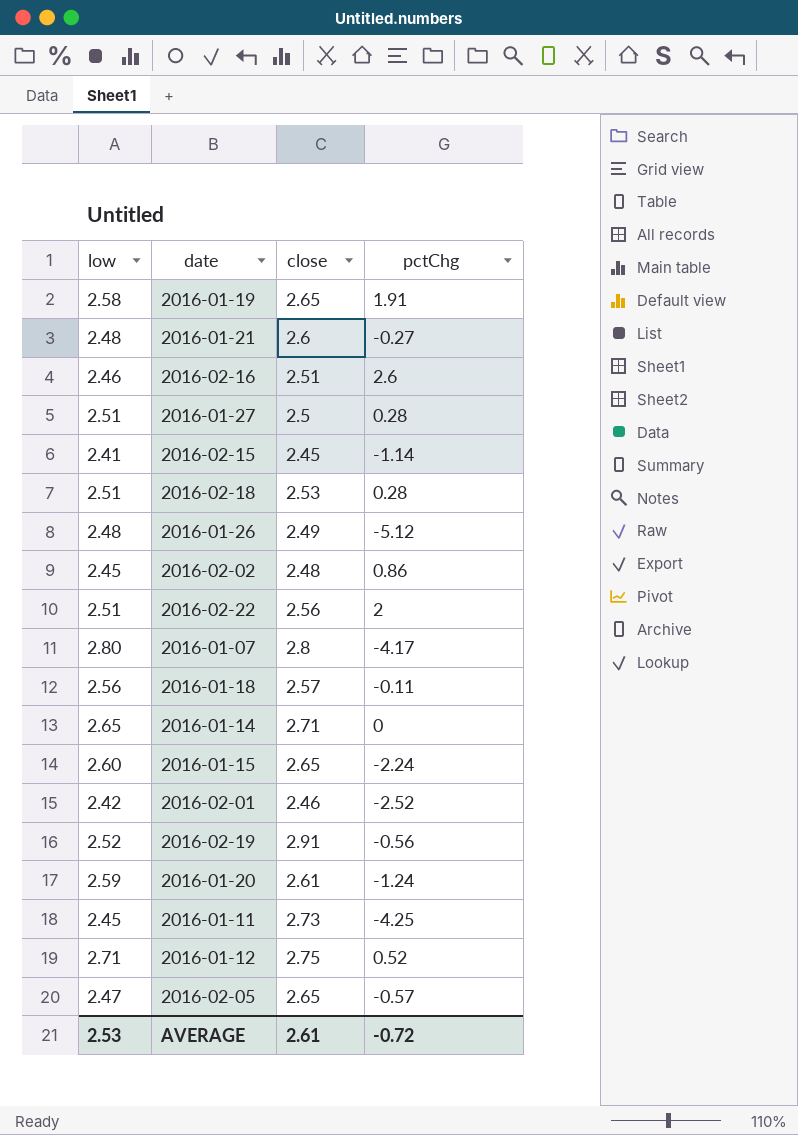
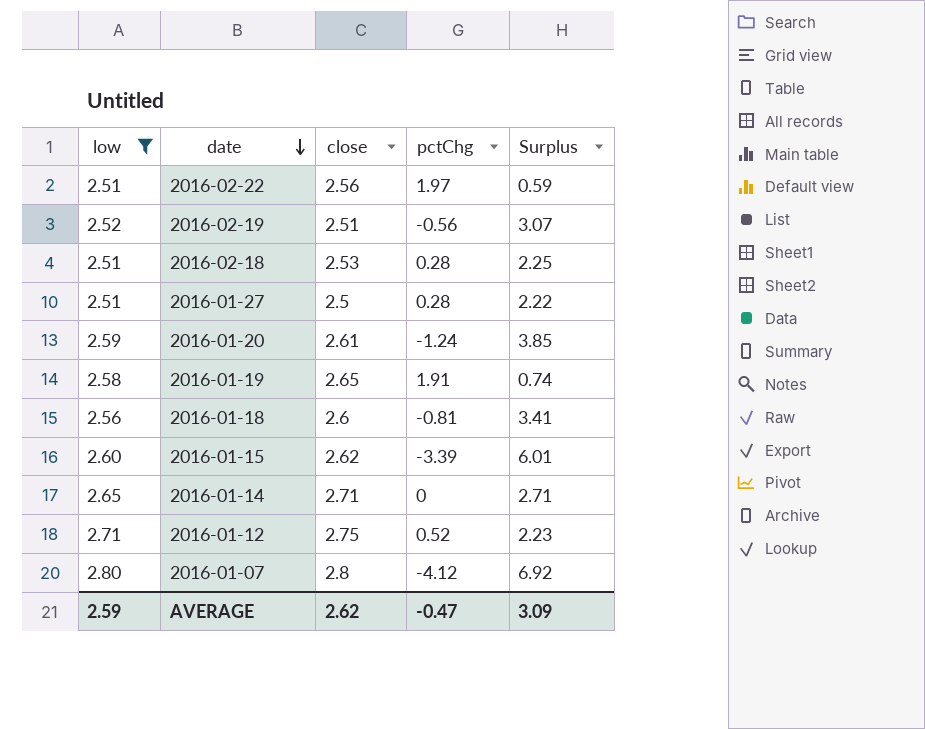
filter: none -> low >= 2.51
row order: none -> date descending
column Surplus | formula: none -> [close] - [pctChg]
2016-02-22 | pctChg: 2 -> 1.97
2016-02-19 | close: 2.91 -> 2.51
2016-01-18 | close: 2.57 -> 2.6
2016-01-18 | pctChg: -0.11 -> -0.81
2016-01-15 | close: 2.65 -> 2.62
2016-01-15 | pctChg: -2.24 -> -3.39
2016-01-07 | pctChg: -4.17 -> -4.12
AVERAGE | low: 2.53 -> 2.59
AVERAGE | close: 2.61 -> 2.62
AVERAGE | pctChg: -0.72 -> -0.47

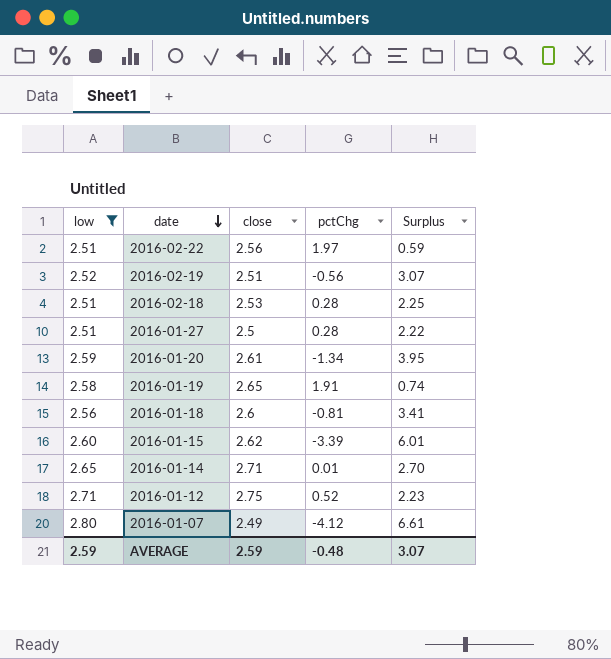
2016-01-20 | pctChg: -1.24 -> -1.34
2016-01-20 | Surplus: 3.85 -> 3.95
2016-01-14 | pctChg: 0 -> 0.01
2016-01-14 | Surplus: 2.71 -> 2.70
2016-01-07 | close: 2.8 -> 2.49
2016-01-07 | Surplus: 6.92 -> 6.61
AVERAGE | close: 2.62 -> 2.59
AVERAGE | pctChg: -0.47 -> -0.48
AVERAGE | Surplus: 3.09 -> 3.07

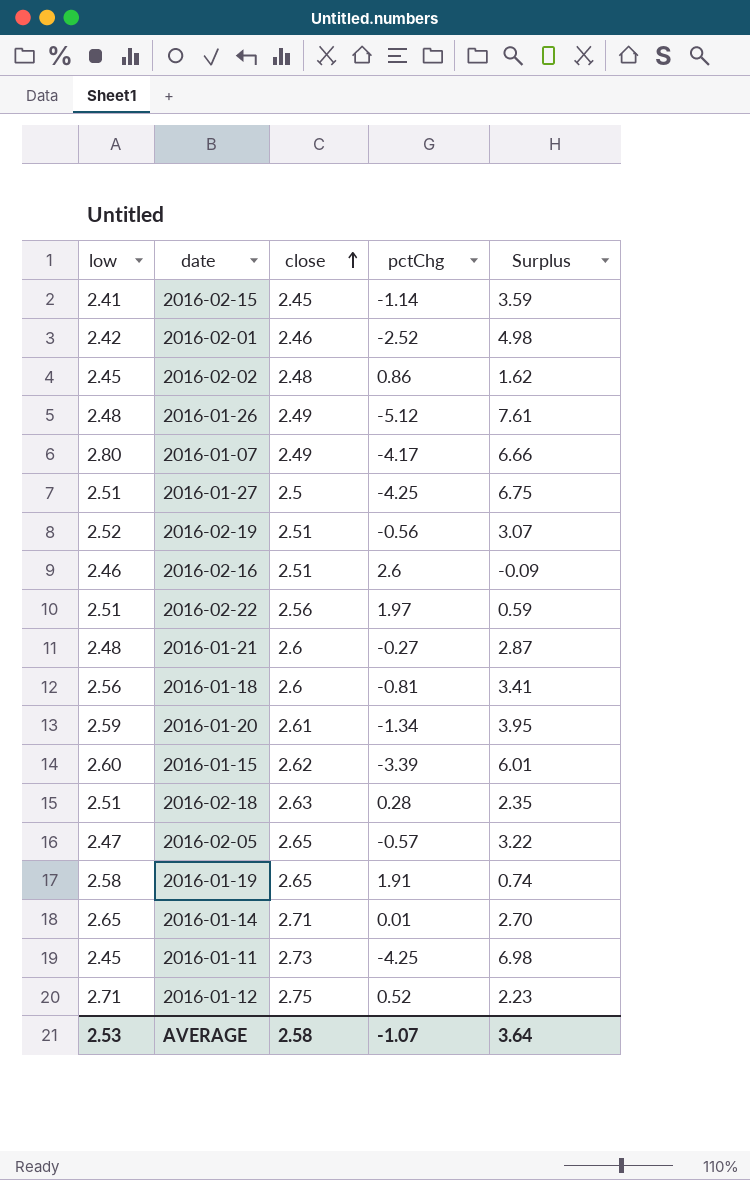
filter: low >= 2.51 -> none
row order: date descending -> close ascending
2016-01-07 | pctChg: -4.12 -> -4.17
2016-01-07 | Surplus: 6.61 -> 6.66
2016-01-27 | pctChg: 0.28 -> -4.25
2016-01-27 | Surplus: 2.22 -> 6.75
2016-02-18 | close: 2.53 -> 2.63
2016-02-18 | Surplus: 2.25 -> 2.35
AVERAGE | low: 2.59 -> 2.53
AVERAGE | close: 2.59 -> 2.58
AVERAGE | pctChg: -0.48 -> -1.07
AVERAGE | Surplus: 3.07 -> 3.64

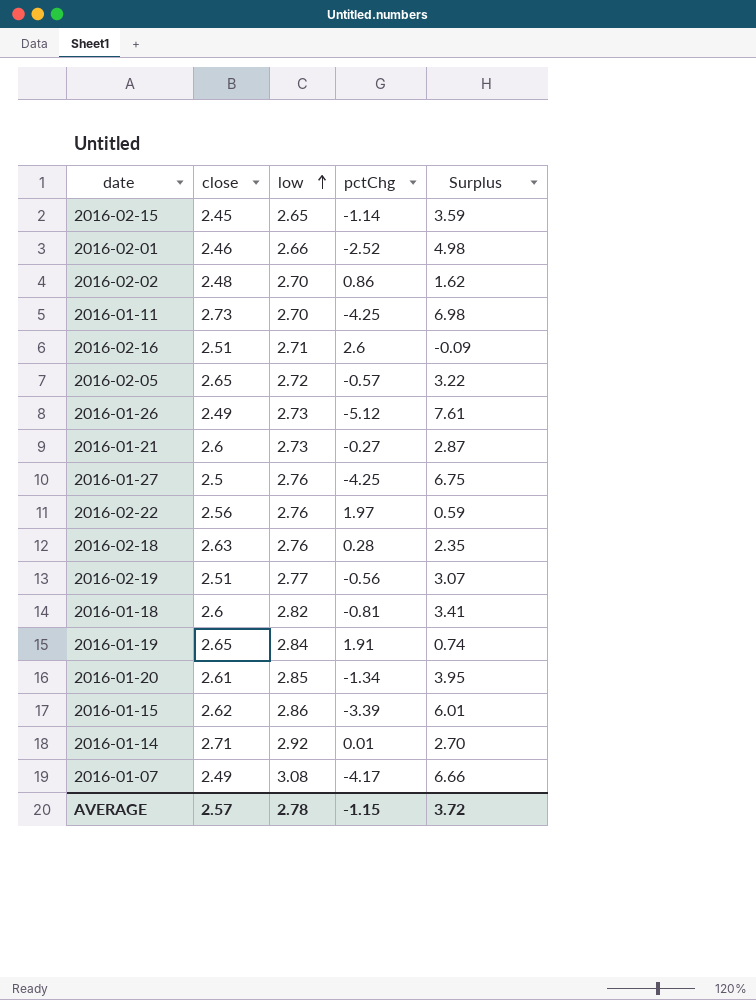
row order: close ascending -> low ascending
column low | position: 1 -> 3
row 2016-01-12: 2.71 | 2.75 | 0.52 | 2.23 -> none
2016-02-15 | low: 2.41 -> 2.65
2016-02-01 | low: 2.42 -> 2.66
2016-02-02 | low: 2.45 -> 2.70
2016-01-11 | low: 2.45 -> 2.70
2016-02-16 | low: 2.46 -> 2.71
2016-02-05 | low: 2.47 -> 2.72
2016-01-26 | low: 2.48 -> 2.73
2016-01-21 | low: 2.48 -> 2.73
2016-01-27 | low: 2.51 -> 2.76
2016-02-22 | low: 2.51 -> 2.76
2016-02-18 | low: 2.51 -> 2.76
2016-02-19 | low: 2.52 -> 2.77
2016-01-18 | low: 2.56 -> 2.82
2016-01-19 | low: 2.58 -> 2.84
2016-01-20 | low: 2.59 -> 2.85
2016-01-15 | low: 2.60 -> 2.86
2016-01-14 | low: 2.65 -> 2.92
2016-01-07 | low: 2.80 -> 3.08
AVERAGE | close: 2.58 -> 2.57
AVERAGE | low: 2.53 -> 2.78
AVERAGE | pctChg: -1.07 -> -1.15
AVERAGE | Surplus: 3.64 -> 3.72

